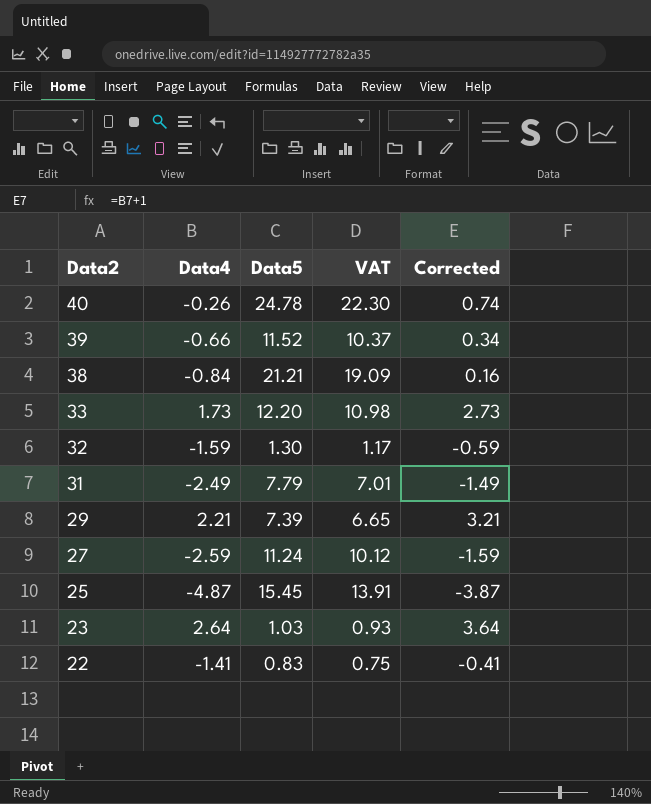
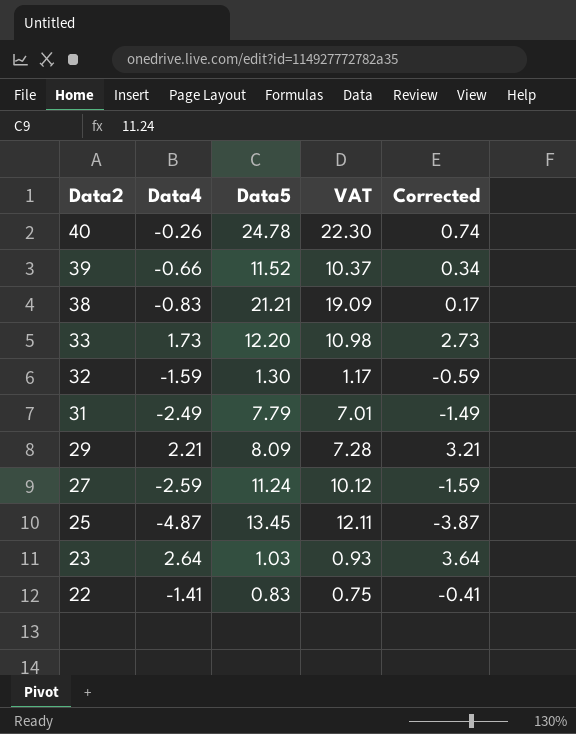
38 | Data4: -0.84 -> -0.83
38 | Corrected: 0.16 -> 0.17
29 | Data5: 7.39 -> 8.09
29 | VAT: 6.65 -> 7.28
25 | Data5: 15.45 -> 13.45
25 | VAT: 13.91 -> 12.11

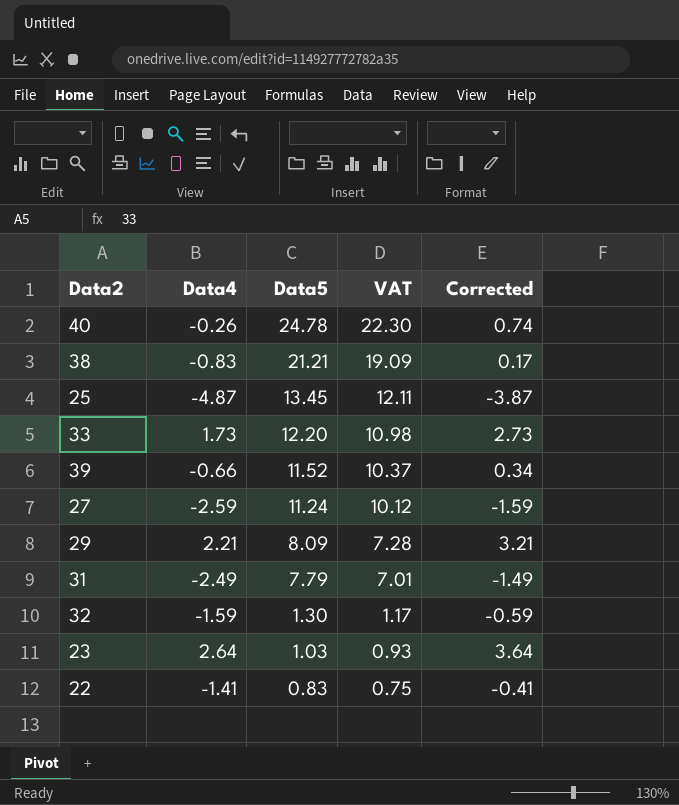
row order: Data2 descending -> Data5 descending

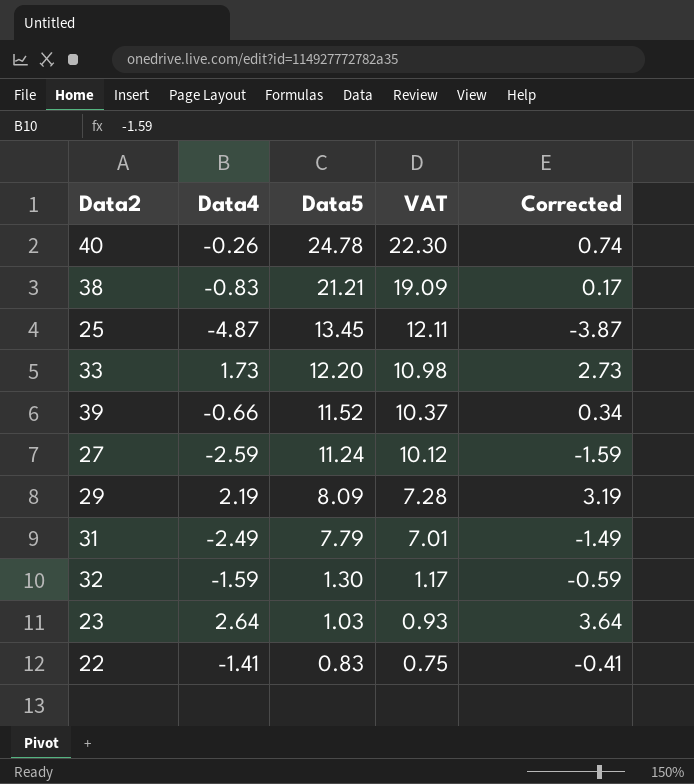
29 | Data4: 2.21 -> 2.19
29 | Corrected: 3.21 -> 3.19

